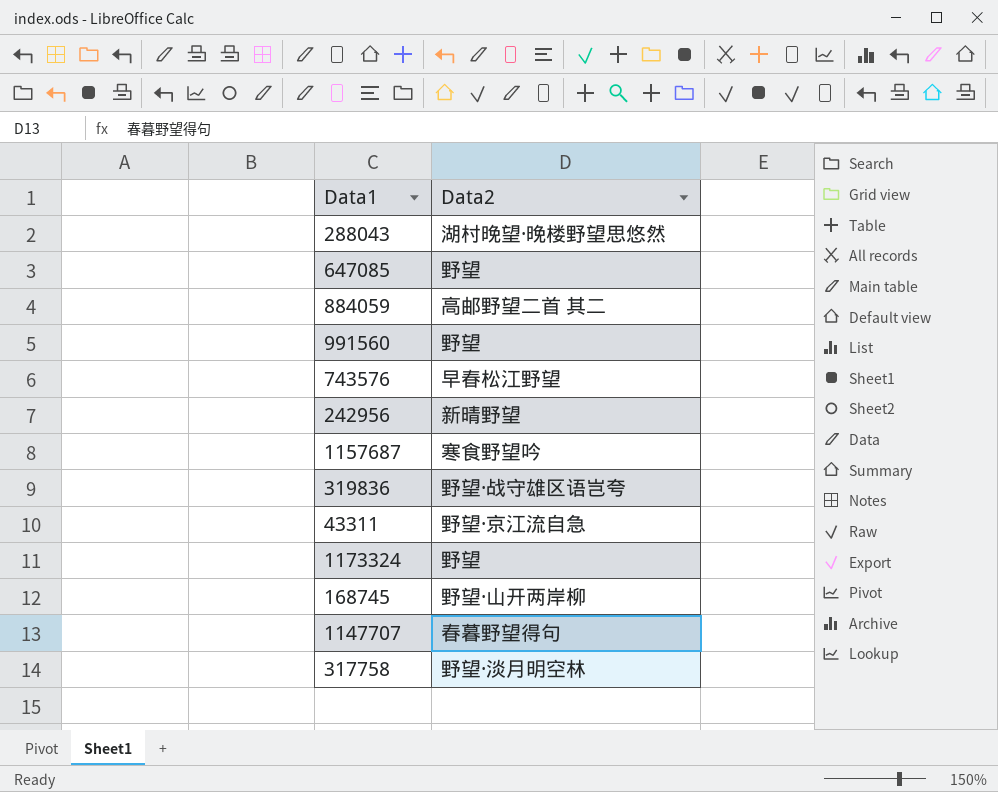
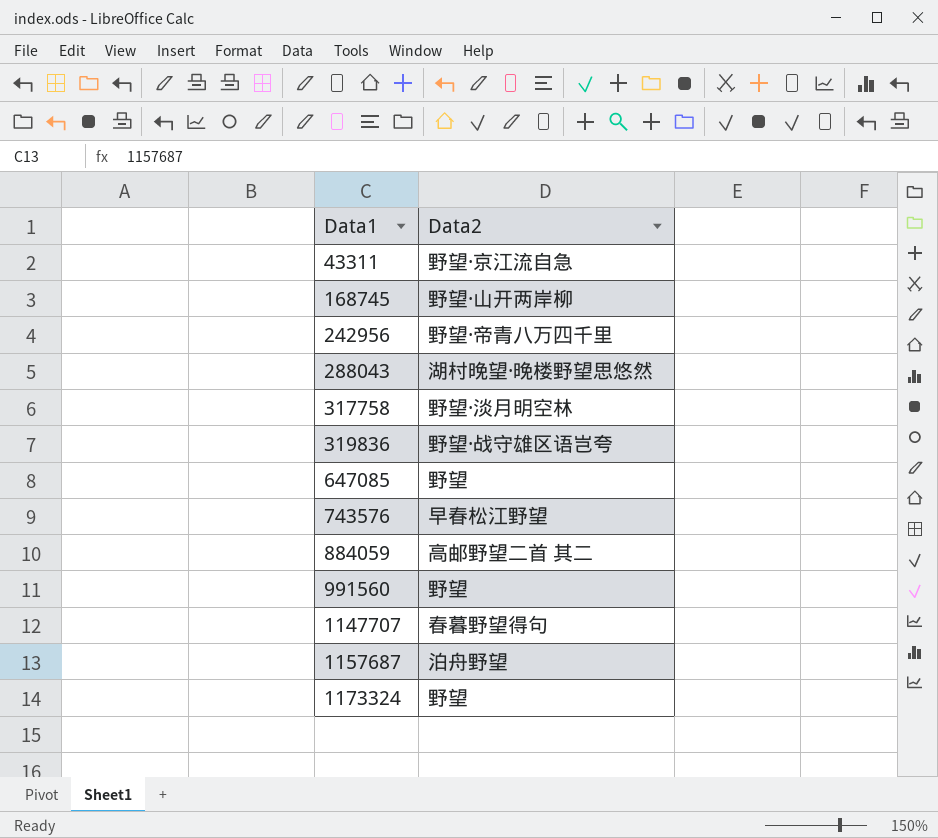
row order: none -> Data1 ascending
242956 | Data2: 新晴野望 -> 野望·帝青八万四千里
1157687 | Data2: 寒食野望吟 -> 泊舟野望

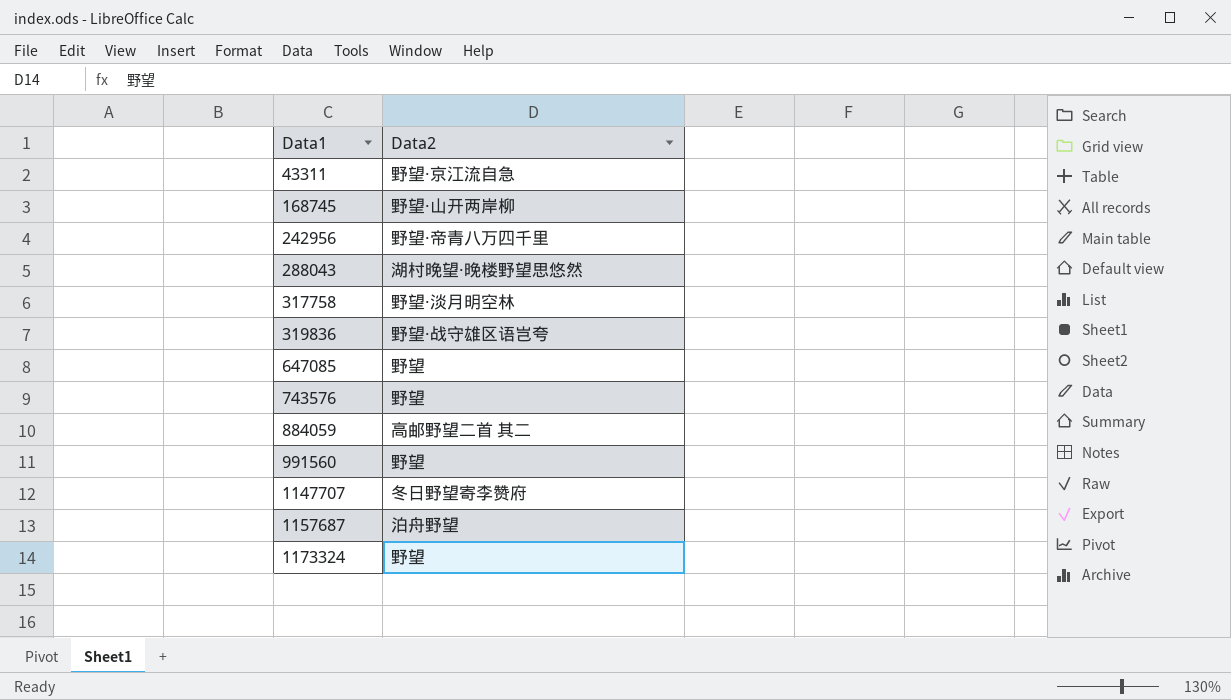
743576 | Data2: 早春松江野望 -> 野望
1147707 | Data2: 春暮野望得句 -> 冬日野望寄李赞府

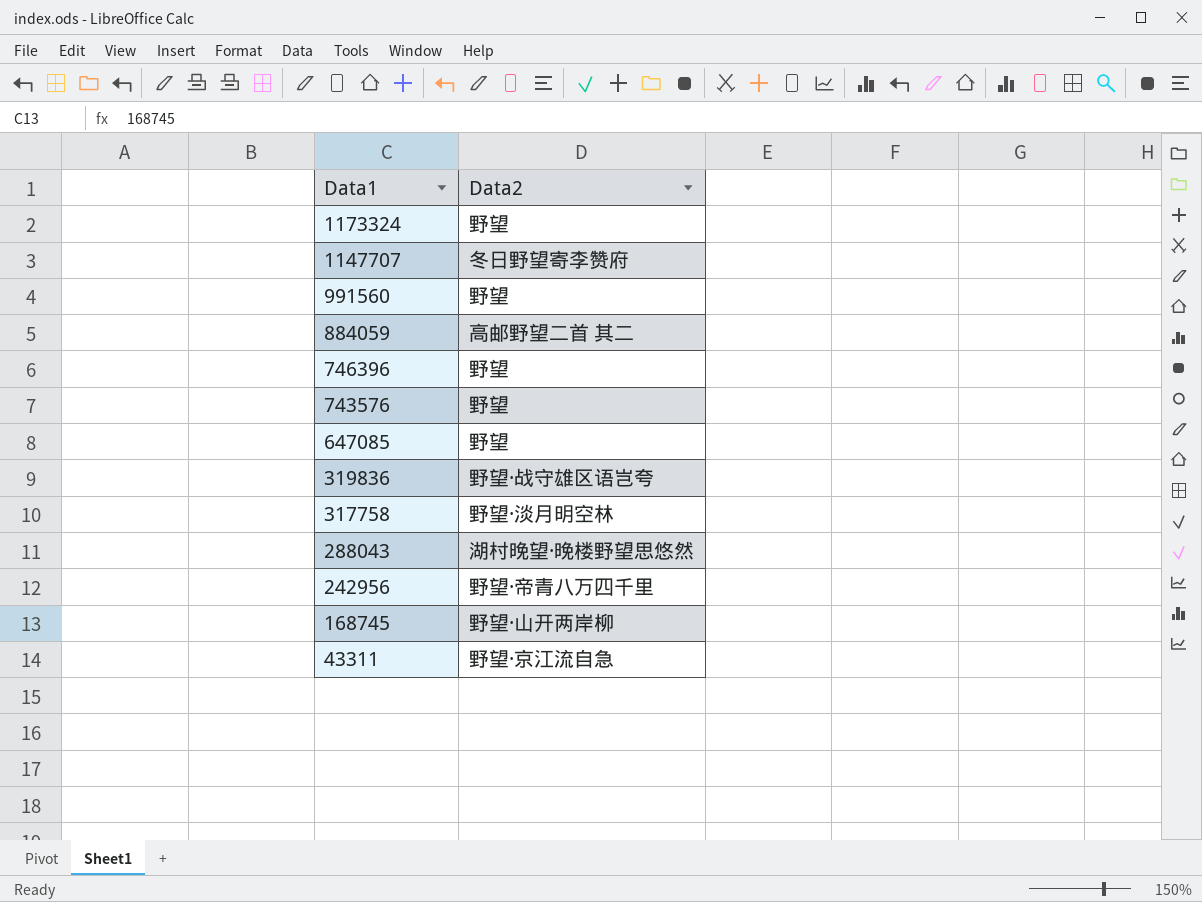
row order: Data1 ascending -> Data1 descending
row 1157687: 泊舟野望 -> none
row 746396: none -> 野望

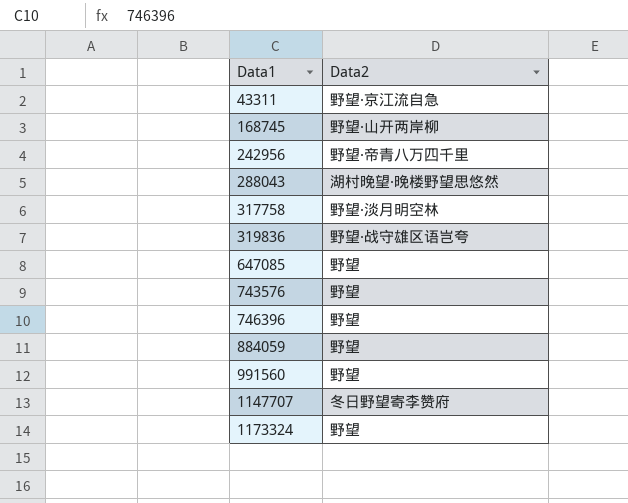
row order: Data1 descending -> Data1 ascending
884059 | Data2: 高邮野望二首 其二 -> 野望

